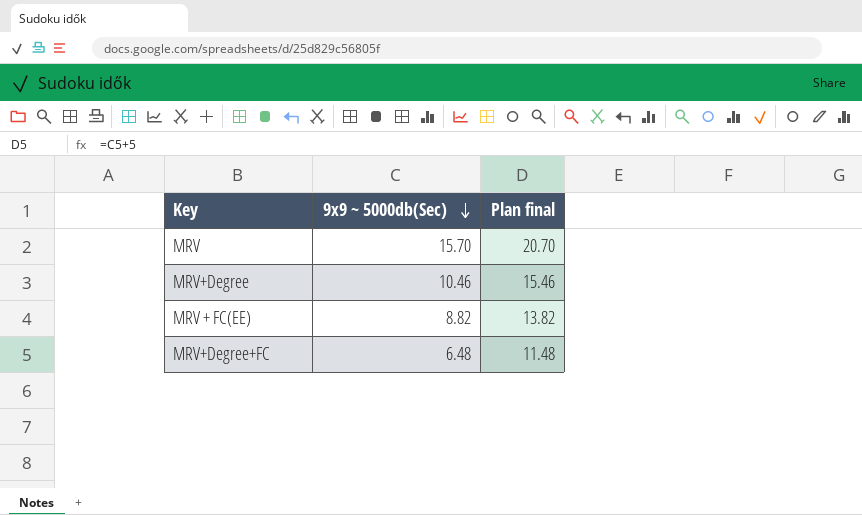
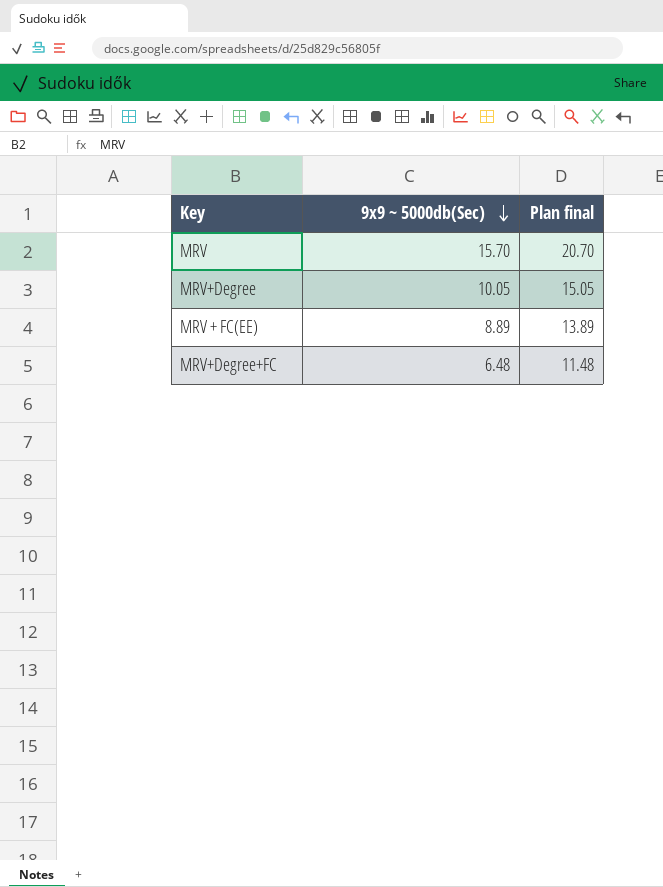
MRV+Degree | 9x9 ~ 5000db(Sec): 10.46 -> 10.05
MRV+Degree | Plan final: 15.46 -> 15.05
MRV + FC(EE) | 9x9 ~ 5000db(Sec): 8.82 -> 8.89
MRV + FC(EE) | Plan final: 13.82 -> 13.89

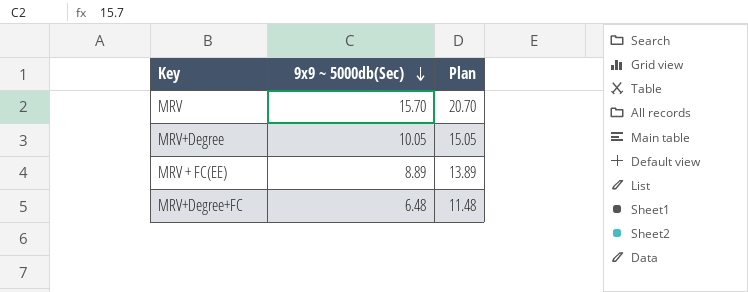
column name: Plan final -> Plan

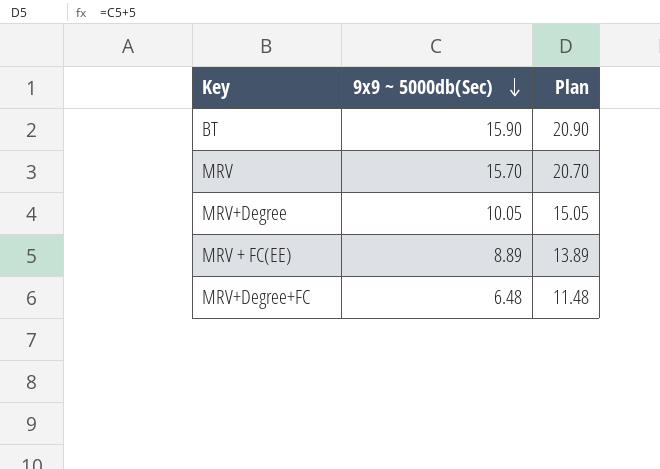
row BT: none -> 15.90 | 20.90

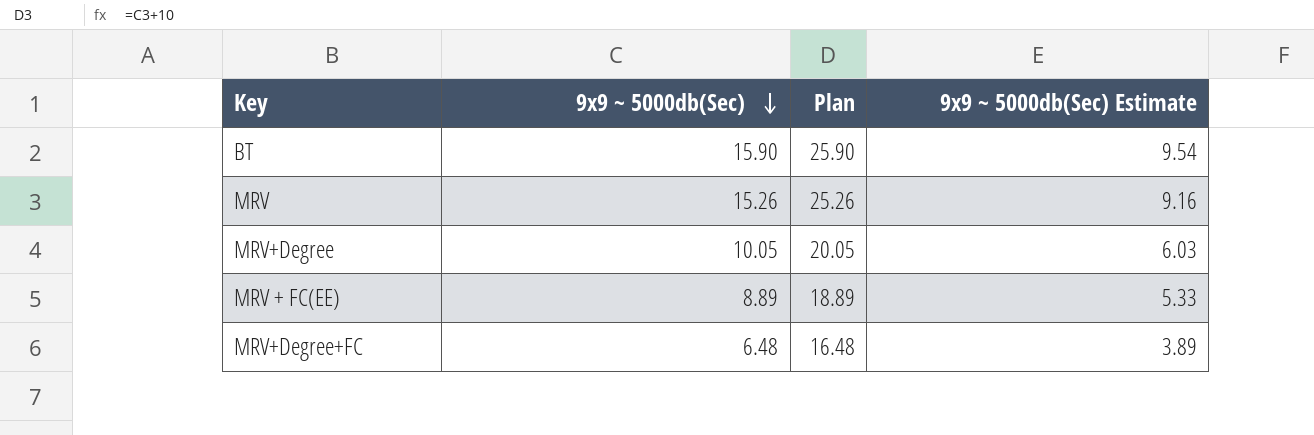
column Plan | formula: [9x9 ~ 5000db(Sec)] + 5 -> [9x9 ~ 5000db(Sec)] + 10
column 9x9 ~ 5000db(Sec) Estimate | formula: none -> [9x9 ~ 5000db(Sec)] * 0.6
MRV | 9x9 ~ 5000db(Sec): 15.70 -> 15.26

